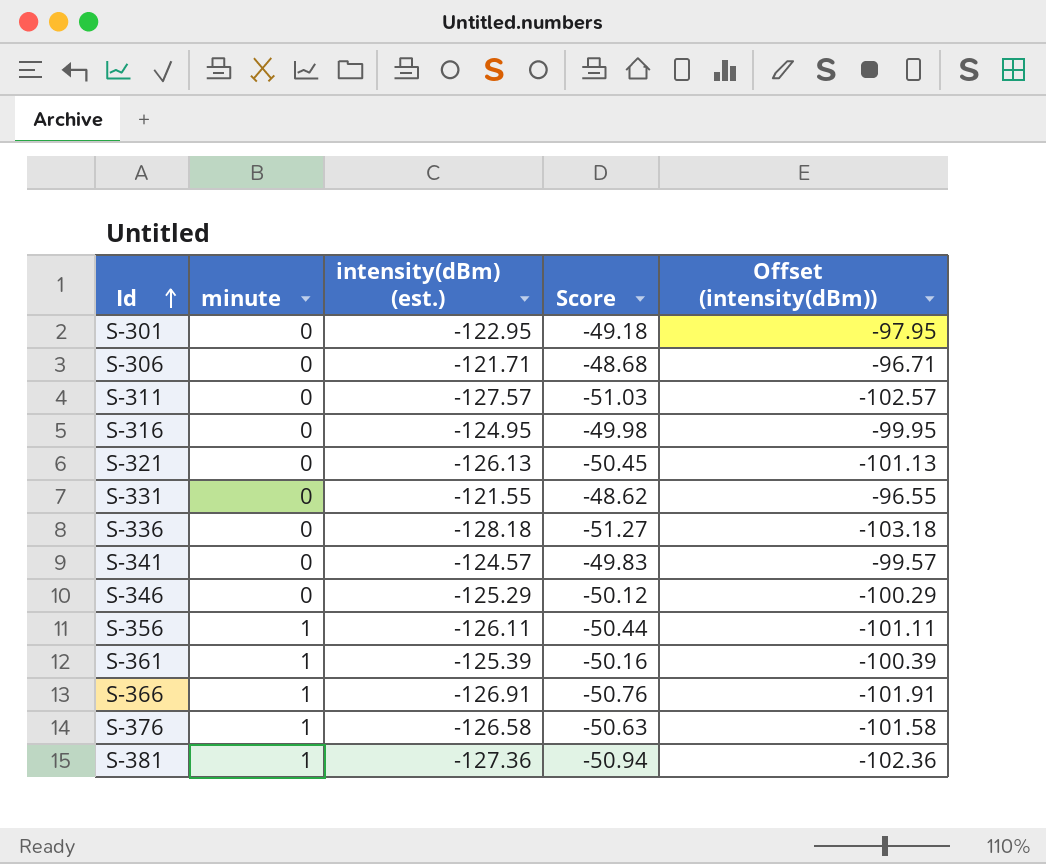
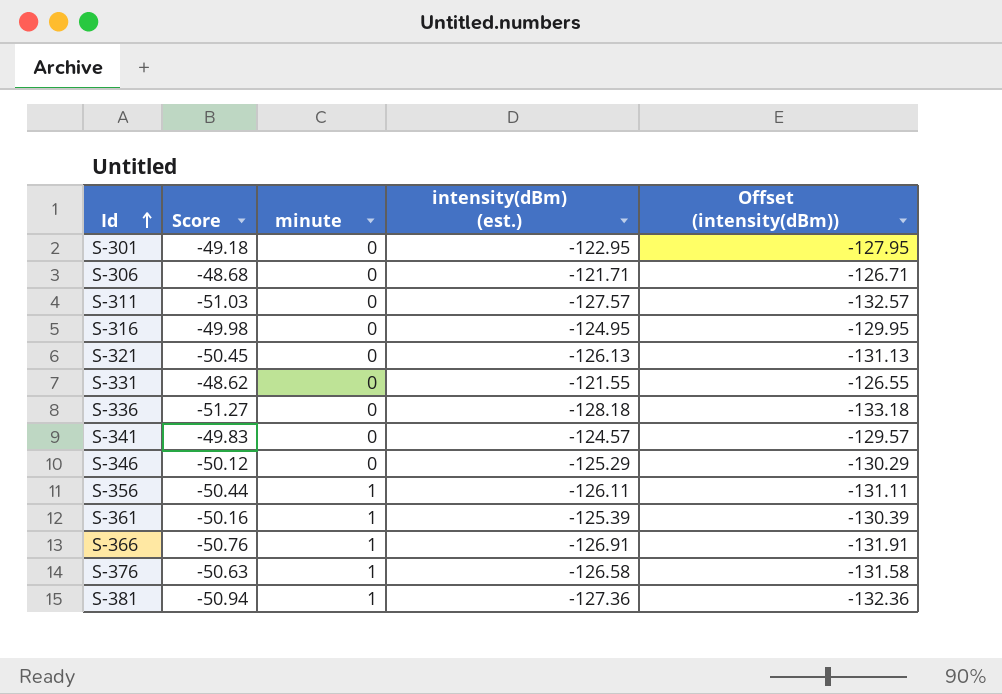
column Score | position: 4 -> 2
column Offset (intensity(dBm)) | formula: [intensity(dBm) (est.)] + 25 -> [intensity(dBm) (est.)] - 5

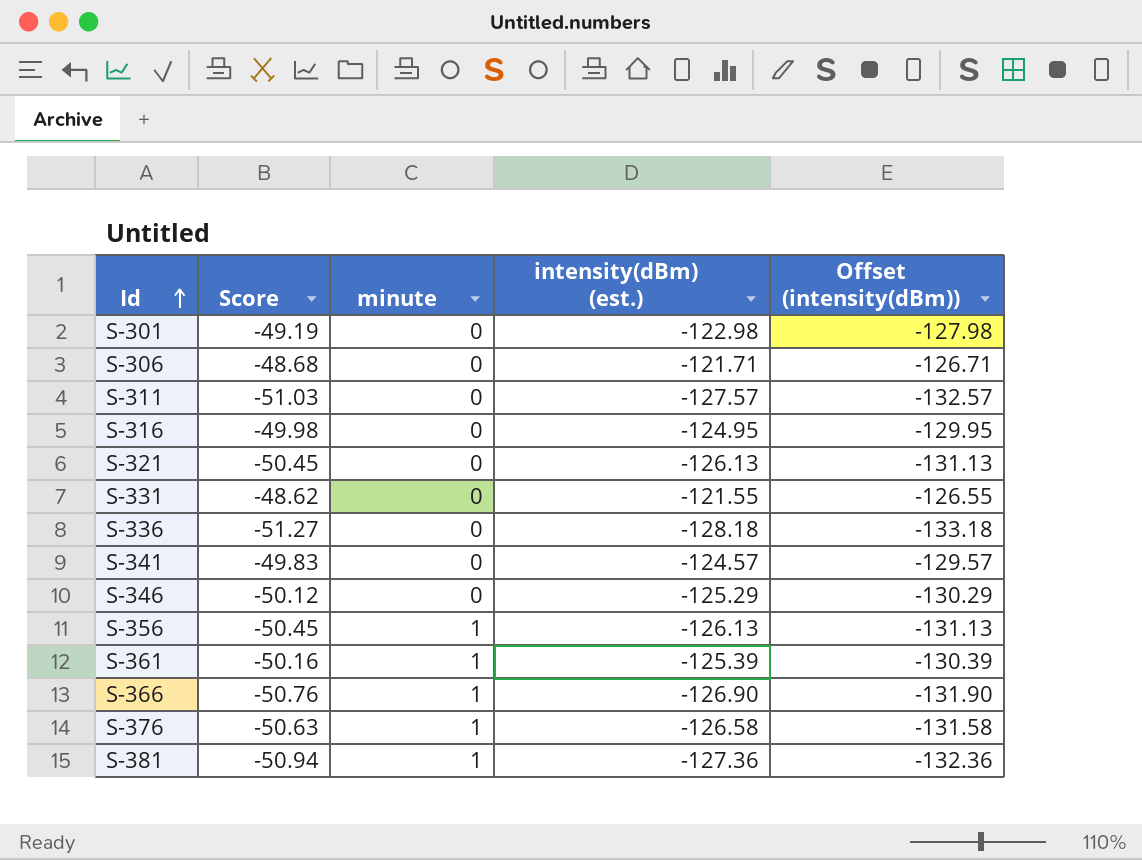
S-301 | Score: -49.18 -> -49.19
S-301 | intensity(dBm) (est.): -122.95 -> -122.98
S-301 | Offset (intensity(dBm)): -127.95 -> -127.98
S-356 | Score: -50.44 -> -50.45
S-356 | intensity(dBm) (est.): -126.11 -> -126.13
S-356 | Offset (intensity(dBm)): -131.11 -> -131.13
S-366 | intensity(dBm) (est.): -126.91 -> -126.90
S-366 | Offset (intensity(dBm)): -131.91 -> -131.90

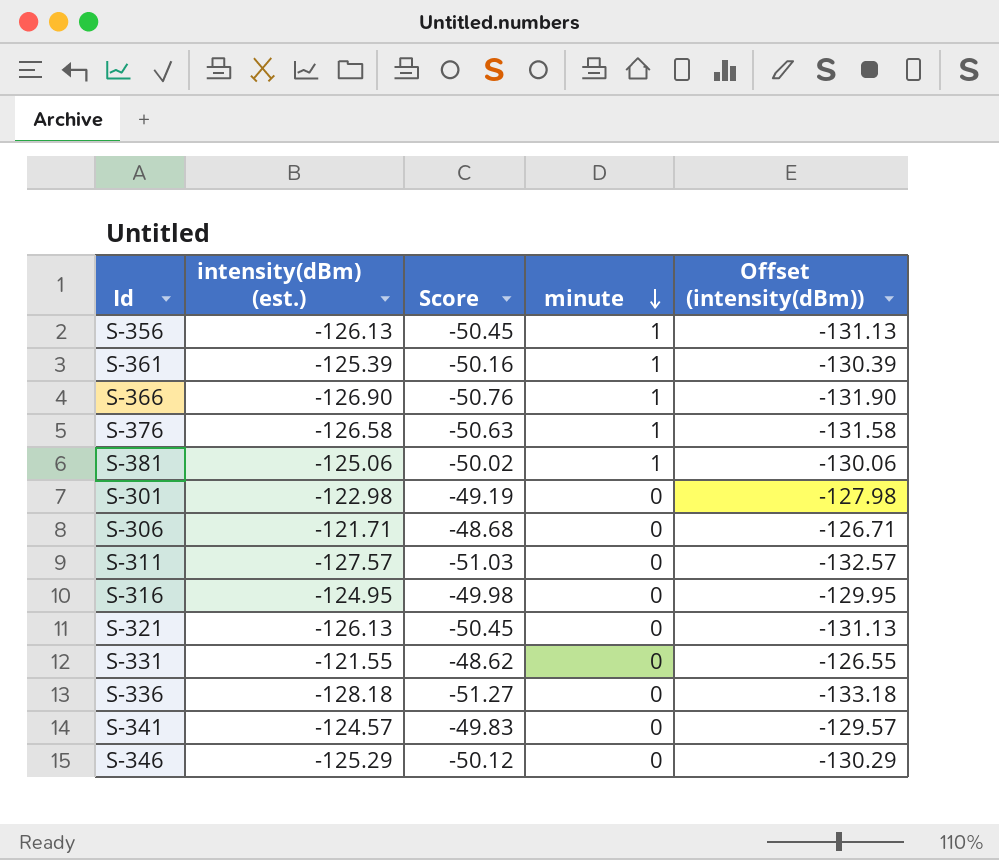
row order: Id ascending -> minute descending
column intensity(dBm) (est.) | position: 4 -> 2
S-381 | intensity(dBm) (est.): -127.36 -> -125.06
S-381 | Score: -50.94 -> -50.02
S-381 | Offset (intensity(dBm)): -132.36 -> -130.06

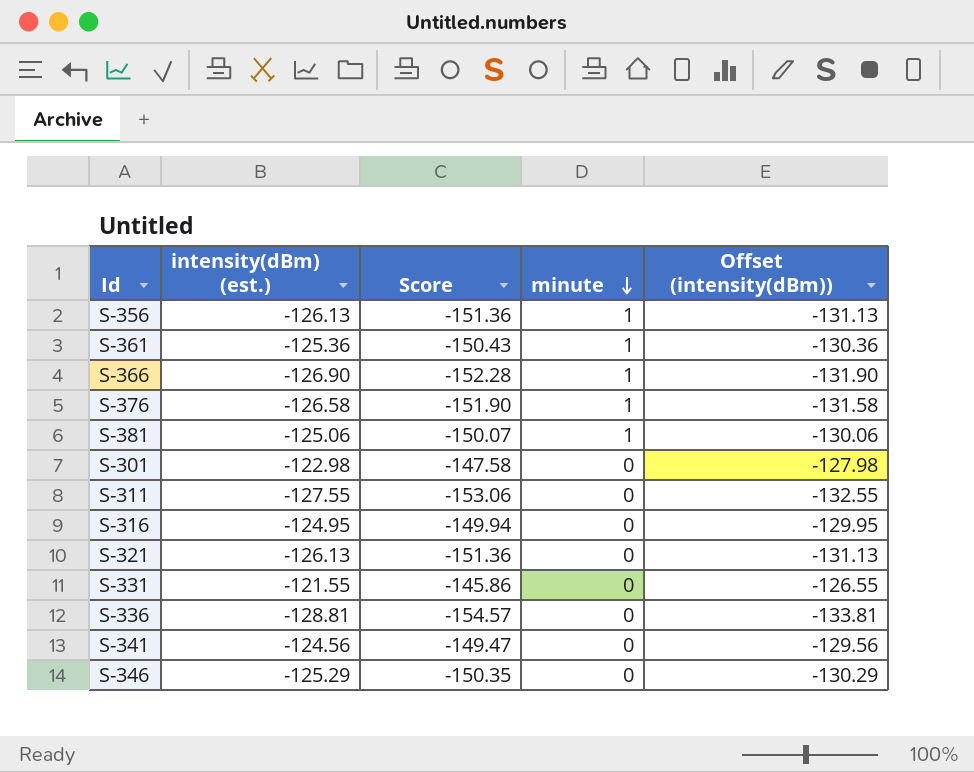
column Score | formula: [intensity(dBm) (est.)] * 0.4 -> [intensity(dBm) (est.)] * 1.2
row S-306: -121.71 | -48.68 | 0 | -126.71 -> none
S-361 | intensity(dBm) (est.): -125.39 -> -125.36
S-361 | Offset (intensity(dBm)): -130.39 -> -130.36
S-311 | intensity(dBm) (est.): -127.57 -> -127.55
S-311 | Offset (intensity(dBm)): -132.57 -> -132.55
S-336 | intensity(dBm) (est.): -128.18 -> -128.81
S-336 | Offset (intensity(dBm)): -133.18 -> -133.81
S-341 | intensity(dBm) (est.): -124.57 -> -124.56
S-341 | Offset (intensity(dBm)): -129.57 -> -129.56

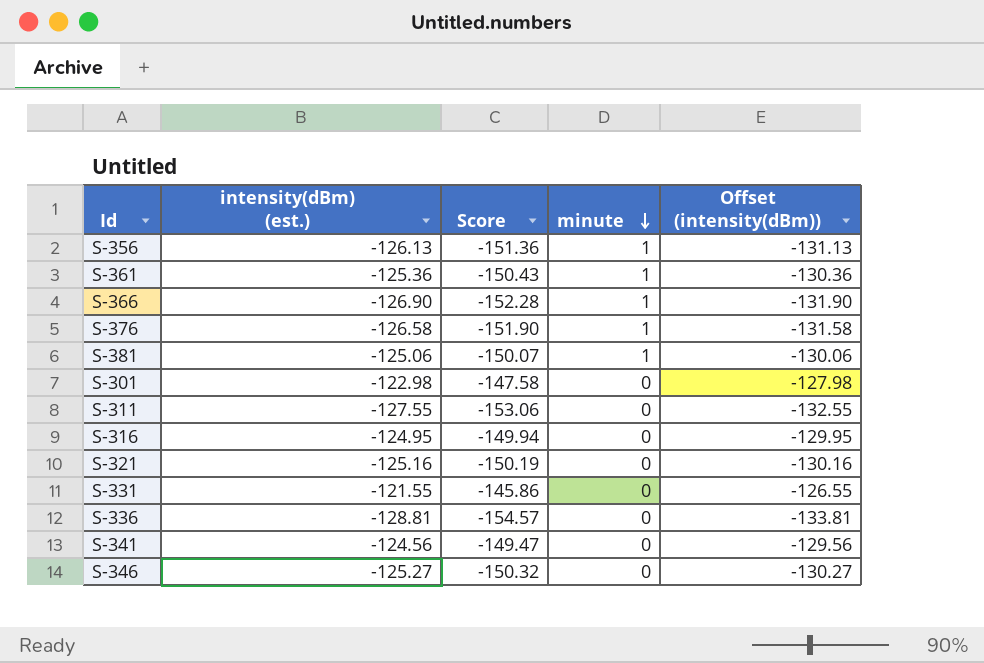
S-321 | intensity(dBm) (est.): -126.13 -> -125.16
S-321 | Score: -151.36 -> -150.19
S-321 | Offset (intensity(dBm)): -131.13 -> -130.16
S-346 | intensity(dBm) (est.): -125.29 -> -125.27
S-346 | Score: -150.35 -> -150.32
S-346 | Offset (intensity(dBm)): -130.29 -> -130.27

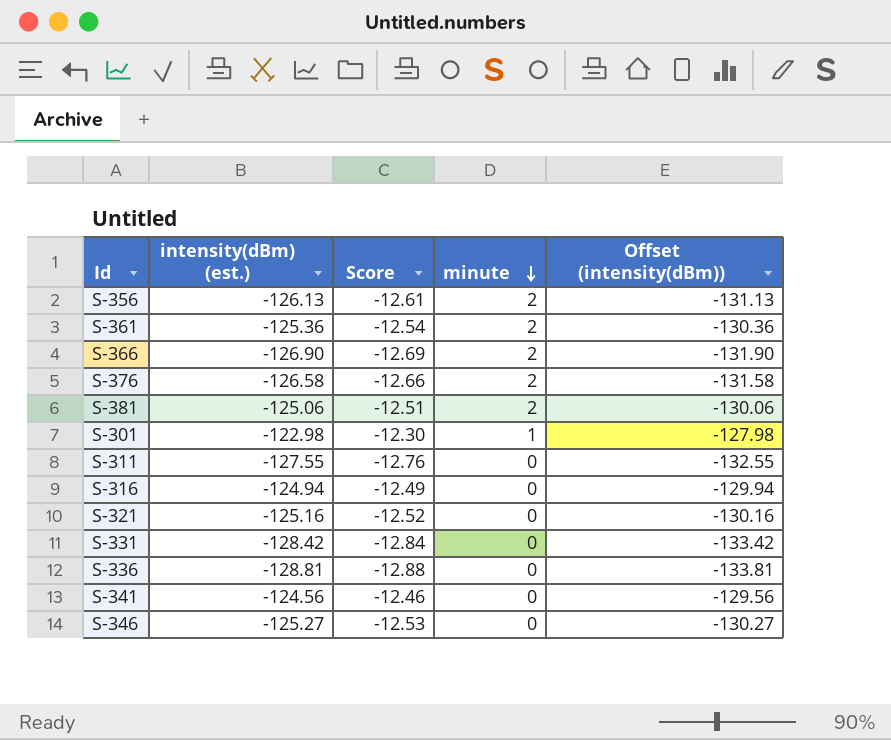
column Score | formula: [intensity(dBm) (est.)] * 1.2 -> [intensity(dBm) (est.)] * 0.1
S-356 | minute: 1 -> 2
S-361 | minute: 1 -> 2
S-366 | minute: 1 -> 2
S-376 | minute: 1 -> 2
S-381 | minute: 1 -> 2
S-301 | minute: 0 -> 1
S-316 | intensity(dBm) (est.): -124.95 -> -124.94
S-316 | Offset (intensity(dBm)): -129.95 -> -129.94
S-331 | intensity(dBm) (est.): -121.55 -> -128.42
S-331 | Offset (intensity(dBm)): -126.55 -> -133.42

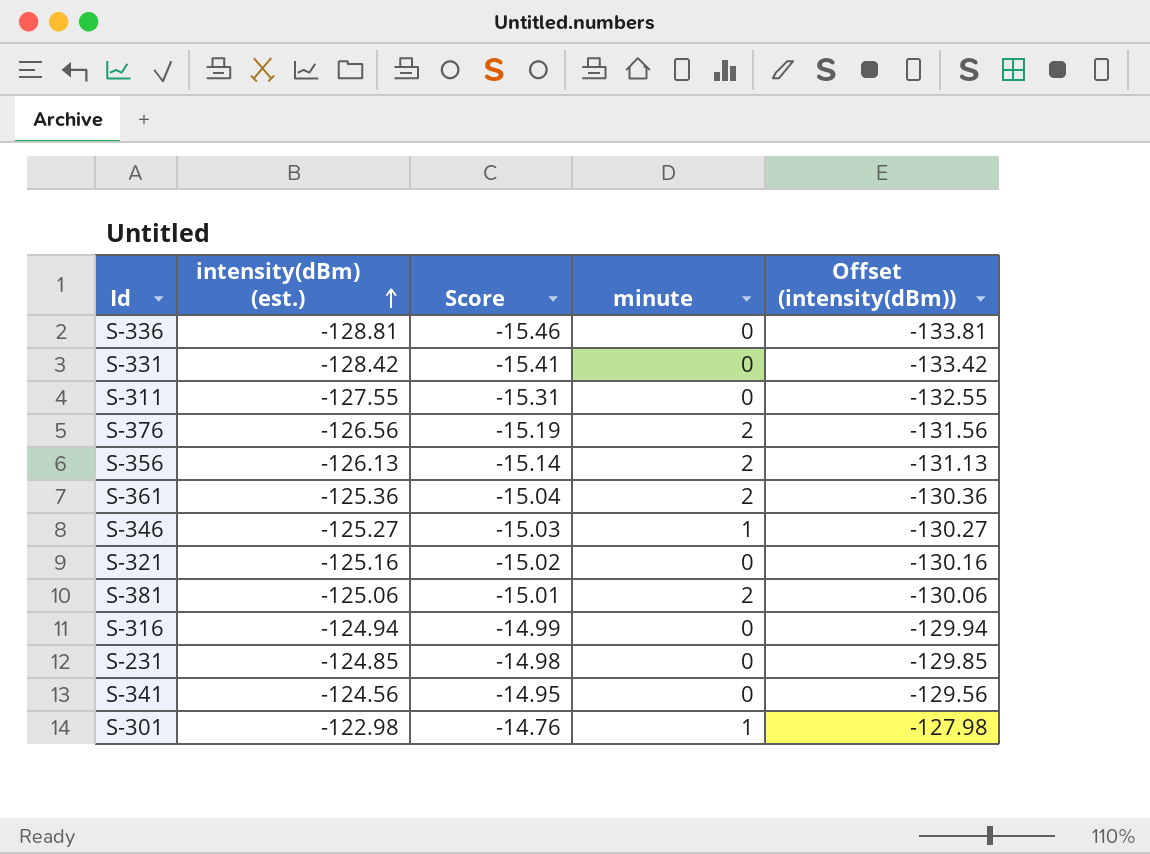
row order: minute descending -> intensity(dBm) (est.) ascending
column Score | formula: [intensity(dBm) (est.)] * 0.1 -> [intensity(dBm) (est.)] * 0.12
row S-366: -126.90 | -12.69 | 2 | -131.90 -> none
S-376 | intensity(dBm) (est.): -126.58 -> -126.56
S-376 | Offset (intensity(dBm)): -131.58 -> -131.56
S-346 | minute: 0 -> 1
row S-231: none -> -124.85 | -14.98 | 0 | -129.85

